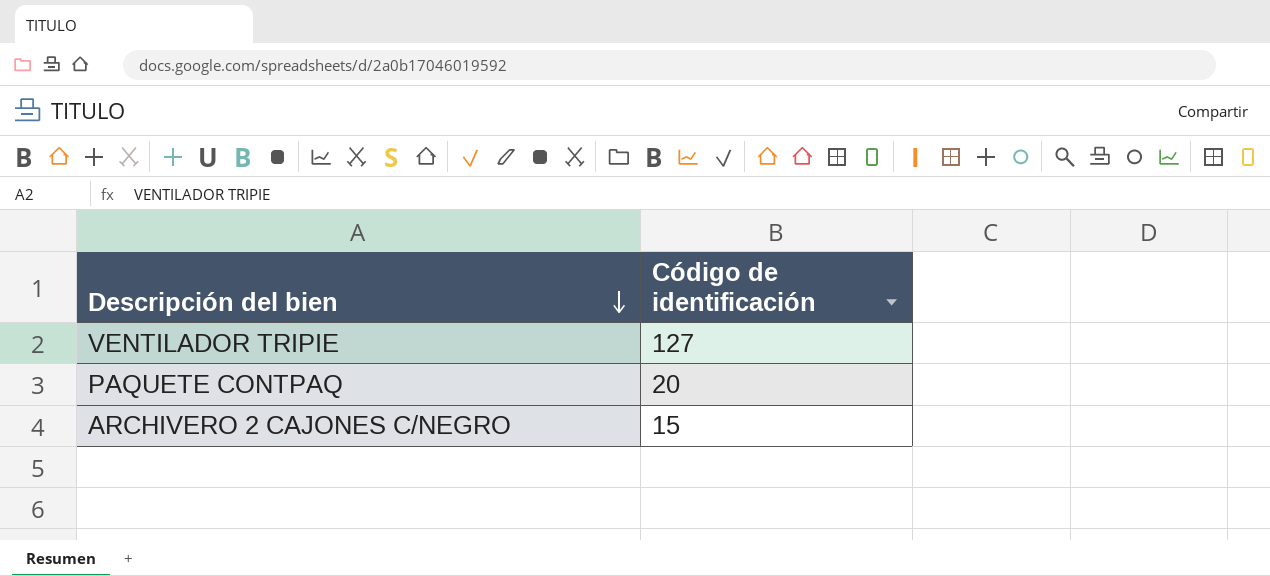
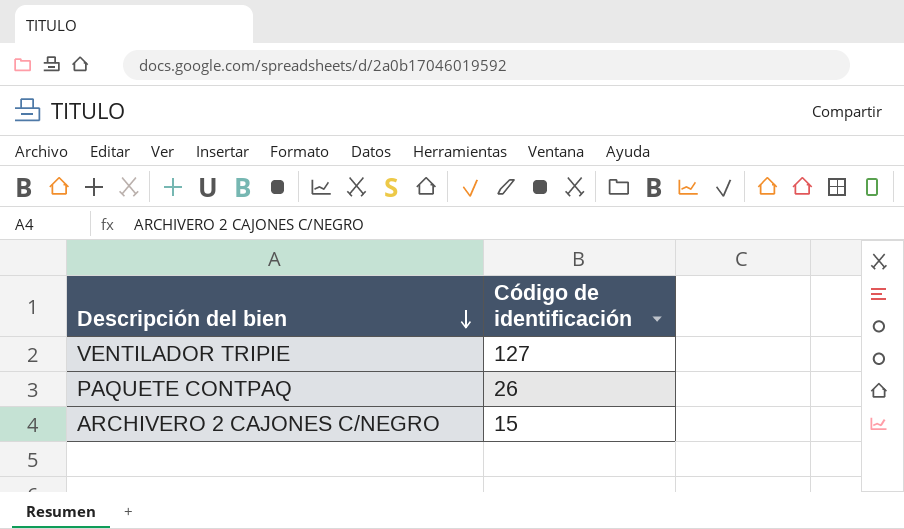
PAQUETE CONTPAQ | Código de identificación: 20 -> 26

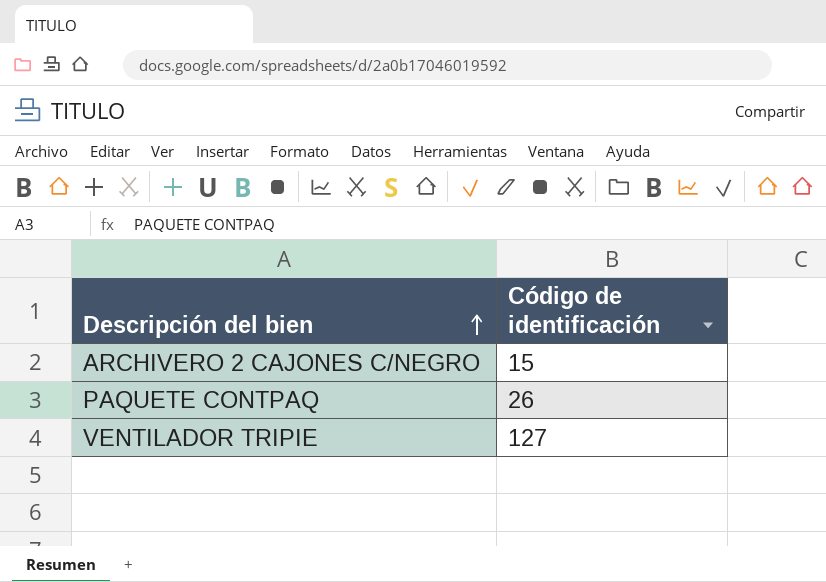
row order: Descripción del bien descending -> Descripción del bien ascending

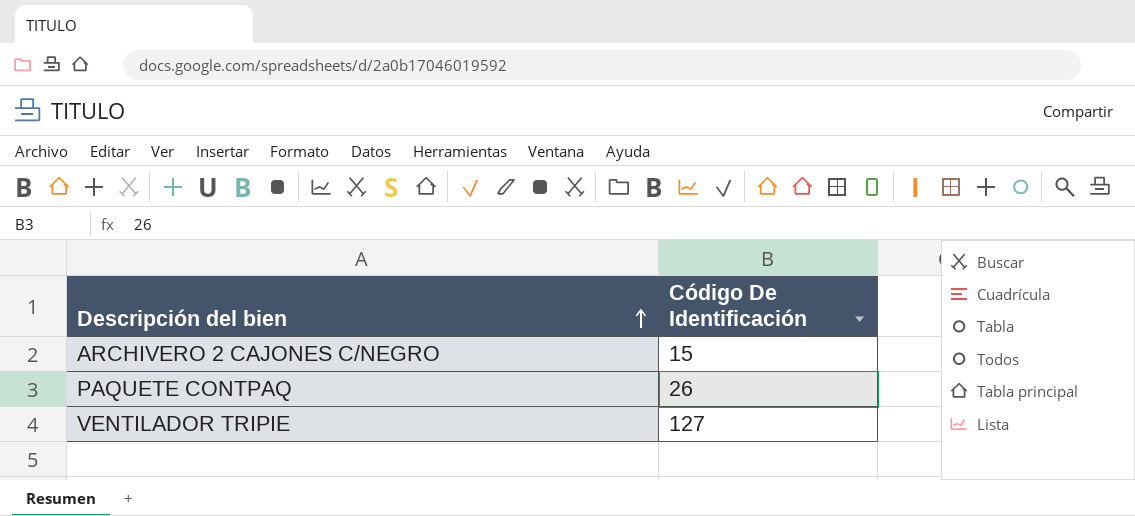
column name: Código de identificación -> Código De Identificación

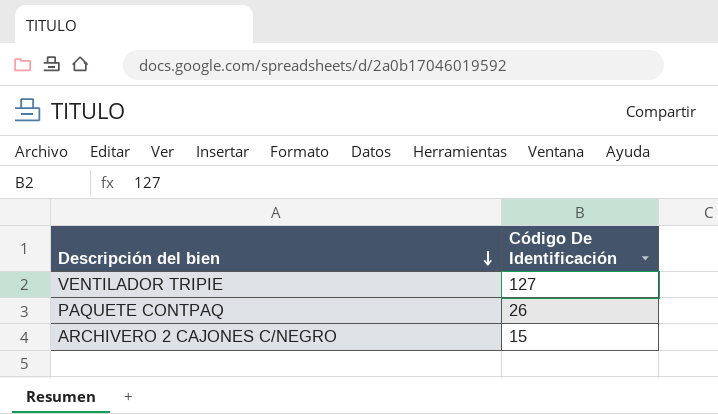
row order: Descripción del bien ascending -> Descripción del bien descending

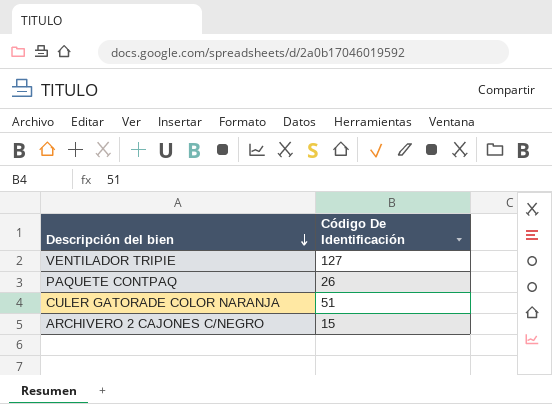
row CULER GATORADE COLOR NARANJA: none -> 51

